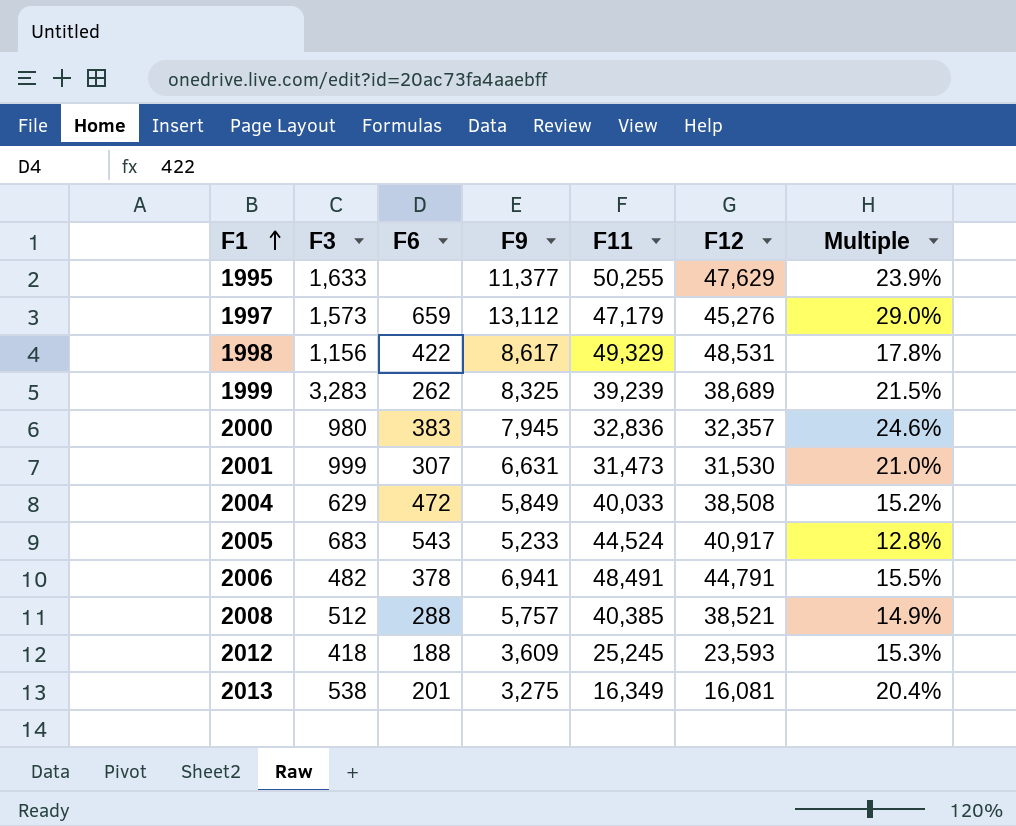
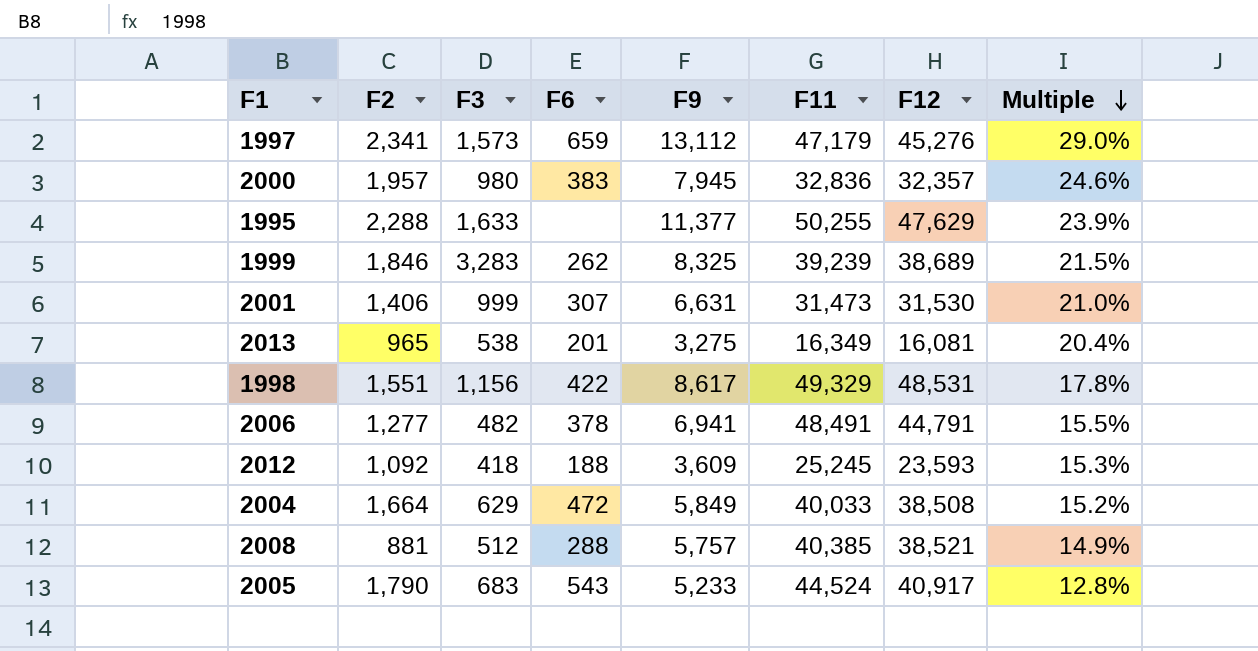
row order: F1 ascending -> Multiple descending
column F2 | position: none -> 2

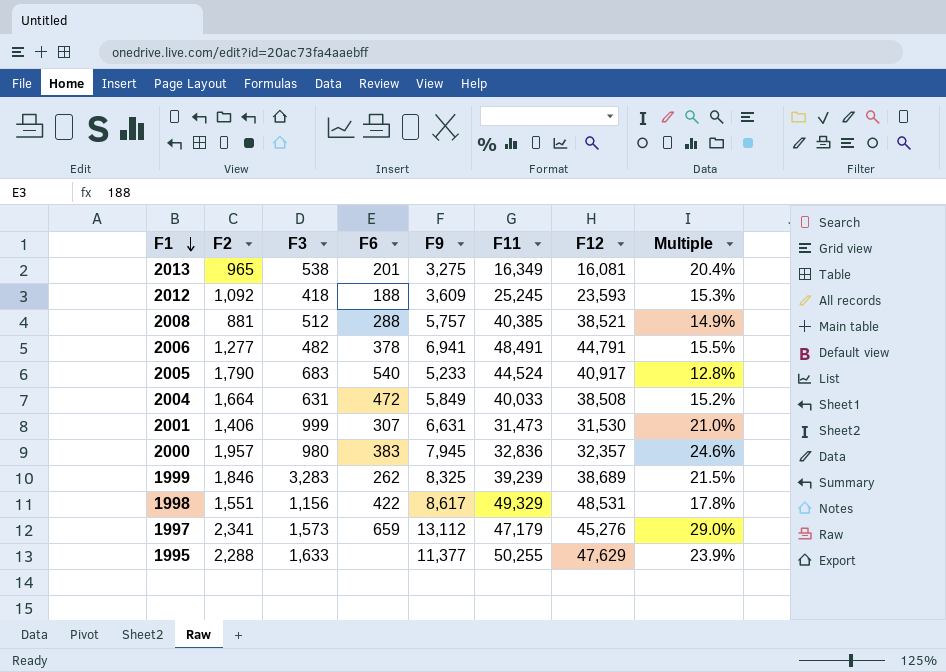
row order: Multiple descending -> F1 descending
2005 | F6: 543 -> 540
2004 | F3: 629 -> 631

